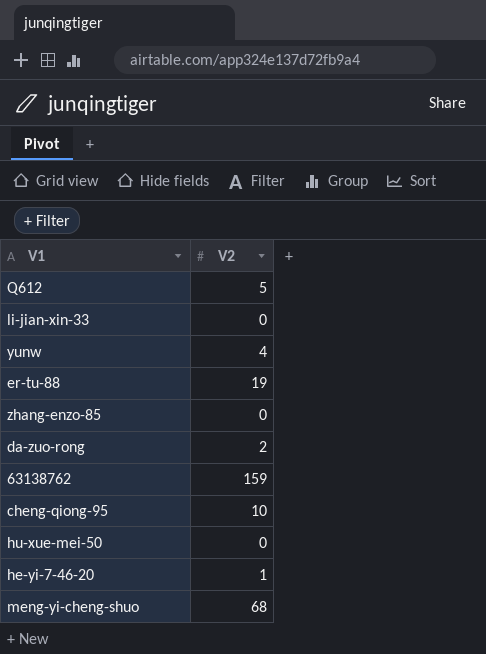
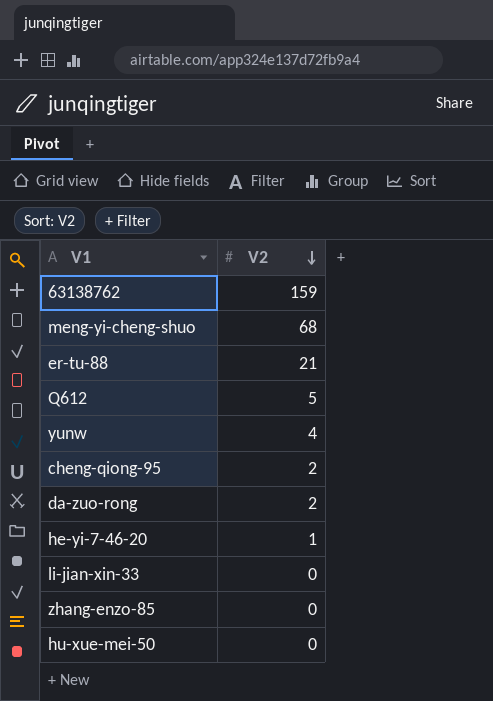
row order: none -> V2 descending
er-tu-88 | V2: 19 -> 21
cheng-qiong-95 | V2: 10 -> 2

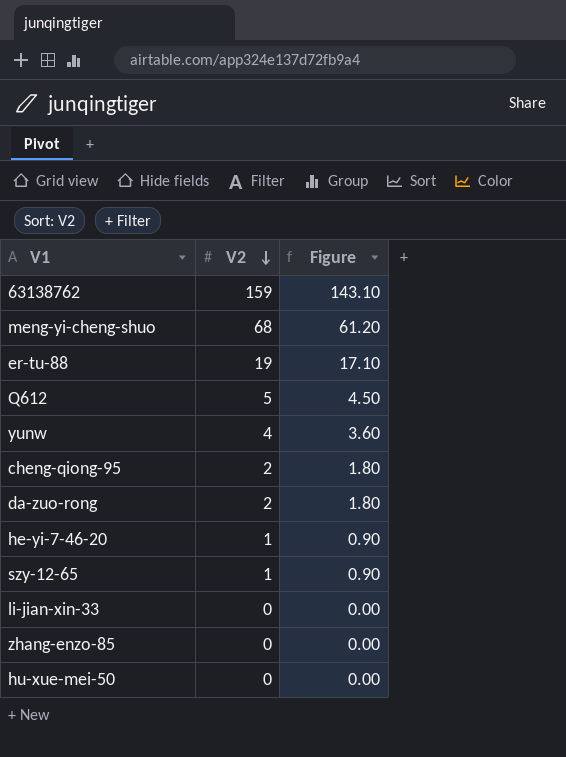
column Figure | formula: none -> [V2] * 0.9
er-tu-88 | V2: 21 -> 19
row szy-12-65: none -> 1 | 0.90

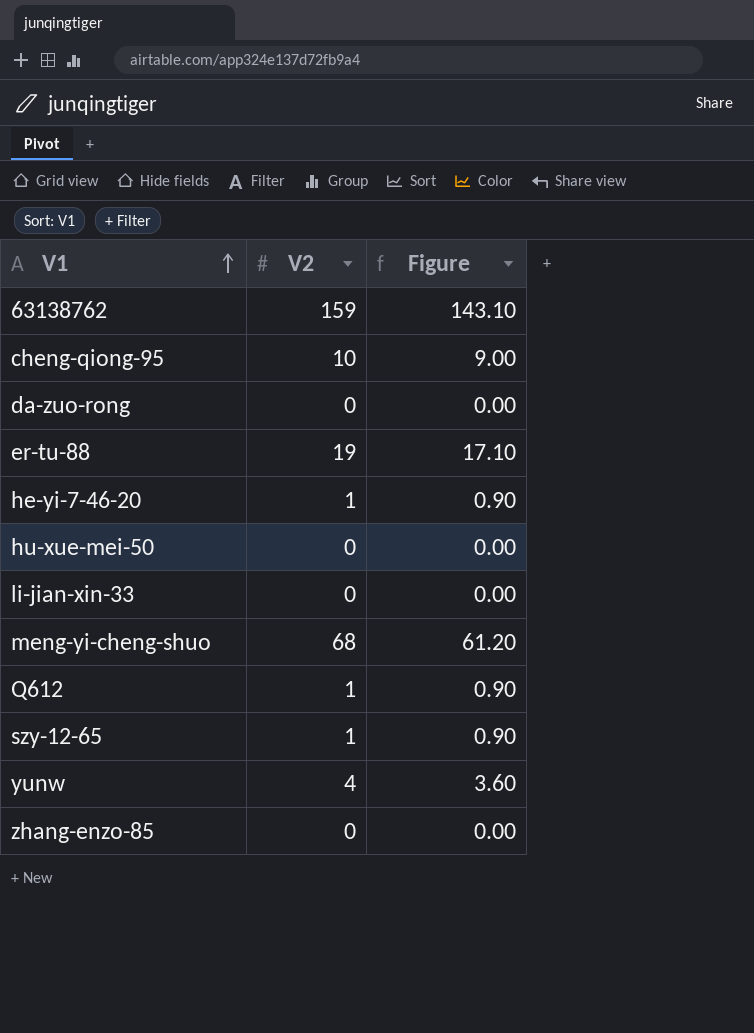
row order: V2 descending -> V1 ascending
cheng-qiong-95 | V2: 2 -> 10
cheng-qiong-95 | Figure: 1.80 -> 9.00
da-zuo-rong | V2: 2 -> 0
da-zuo-rong | Figure: 1.80 -> 0.00
Q612 | V2: 5 -> 1
Q612 | Figure: 4.50 -> 0.90

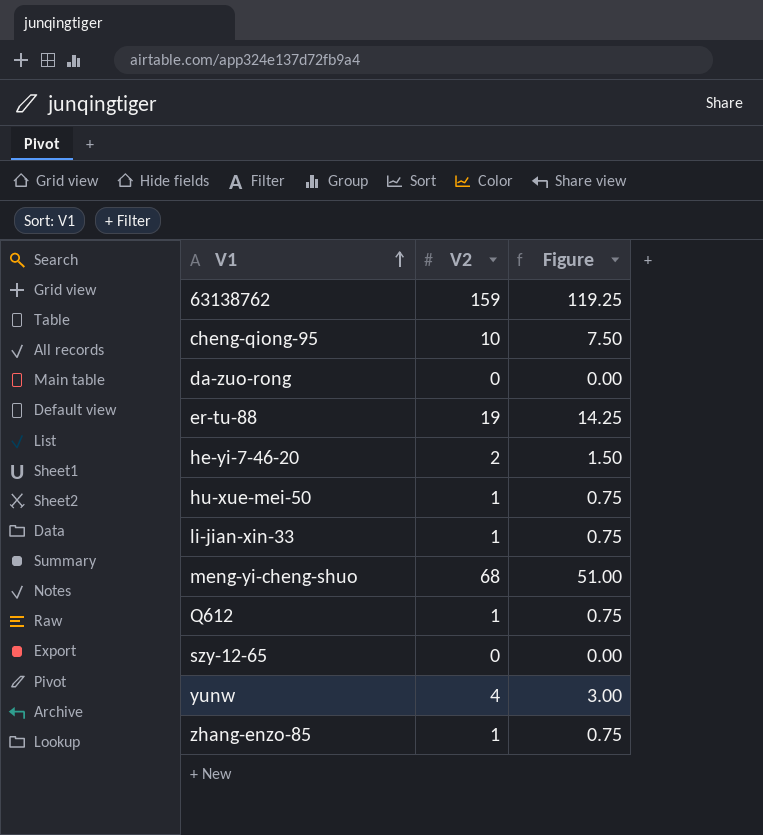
column Figure | formula: [V2] * 0.9 -> [V2] * 0.75
he-yi-7-46-20 | V2: 1 -> 2
hu-xue-mei-50 | V2: 0 -> 1
li-jian-xin-33 | V2: 0 -> 1
szy-12-65 | V2: 1 -> 0
zhang-enzo-85 | V2: 0 -> 1

